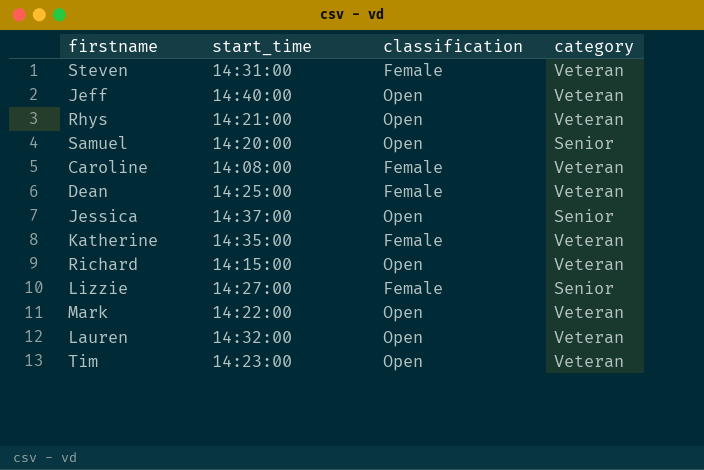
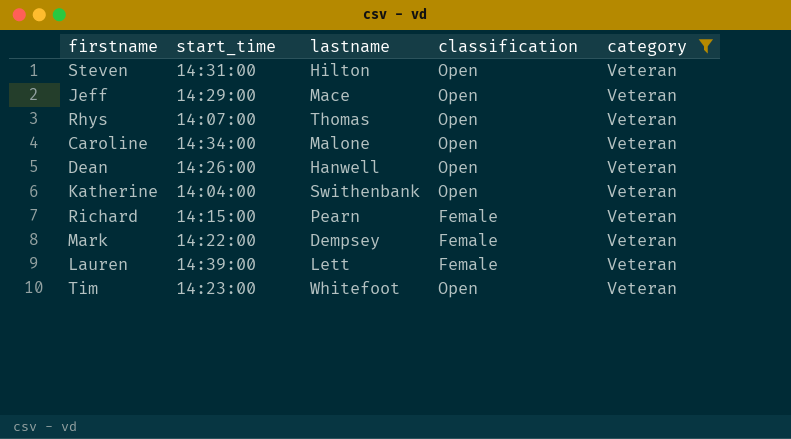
filter: none -> category = Veteran
column lastname | position: none -> 3
Steven | classification: Female -> Open
Jeff | start_time: 14:40:00 -> 14:29:00
Rhys | start_time: 14:21:00 -> 14:07:00
Caroline | start_time: 14:08:00 -> 14:34:00
Caroline | classification: Female -> Open
Dean | start_time: 14:25:00 -> 14:26:00
Dean | classification: Female -> Open
Katherine | start_time: 14:35:00 -> 14:04:00
Katherine | classification: Female -> Open
Richard | classification: Open -> Female
Mark | classification: Open -> Female
Lauren | start_time: 14:32:00 -> 14:39:00
Lauren | classification: Open -> Female

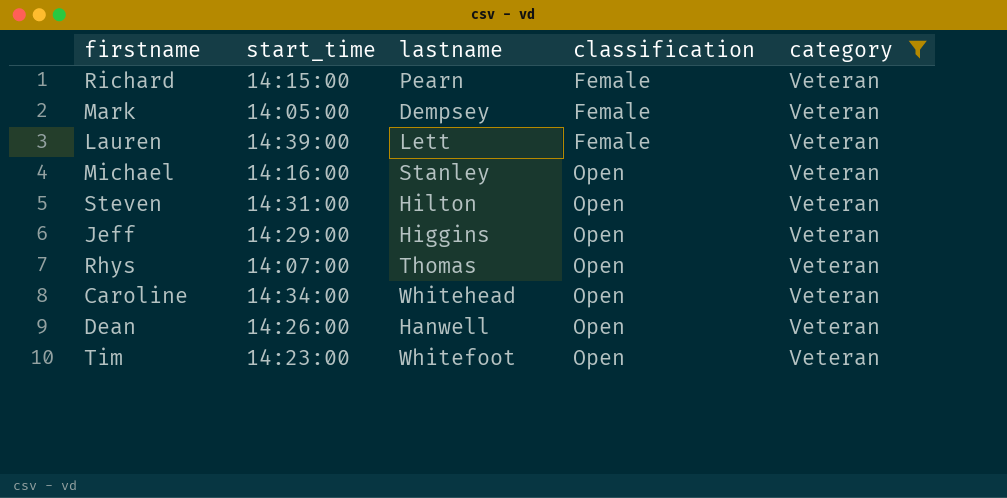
row order: none -> classification ascending
row Katherine: 14:04:00 | Swithenbank | Open | Veteran -> none
Mark | start_time: 14:22:00 -> 14:05:00
row Michael: none -> 14:16:00 | Stanley | Open | Veteran
Jeff | lastname: Mace -> Higgins
Caroline | lastname: Malone -> Whitehead

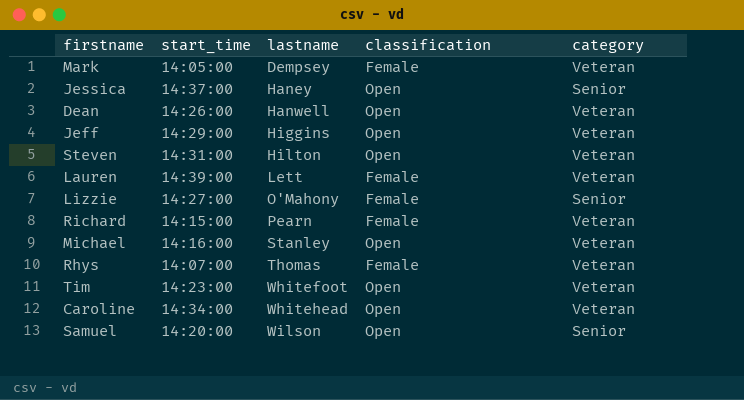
filter: category = Veteran -> none
row order: classification ascending -> lastname ascending
Rhys | classification: Open -> Female

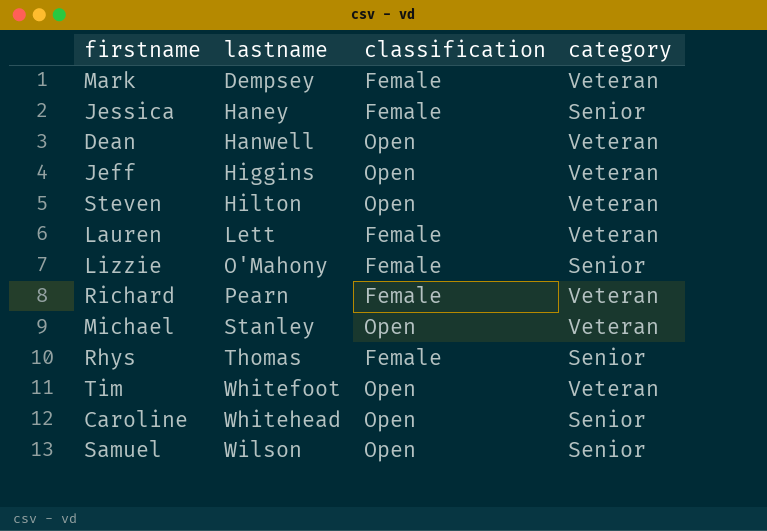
column start_time | position: 2 -> none
Jessica | classification: Open -> Female
Rhys | category: Veteran -> Senior
Caroline | category: Veteran -> Senior

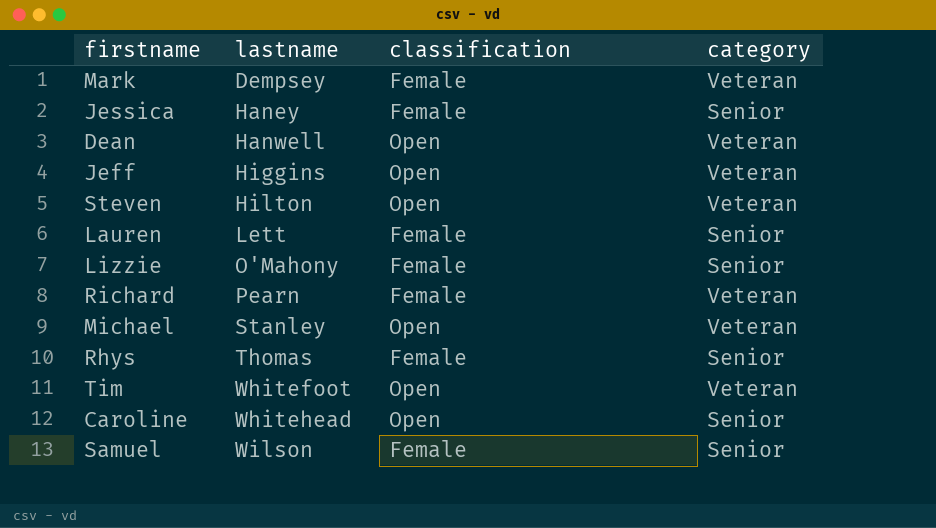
Lauren | category: Veteran -> Senior
Samuel | classification: Open -> Female

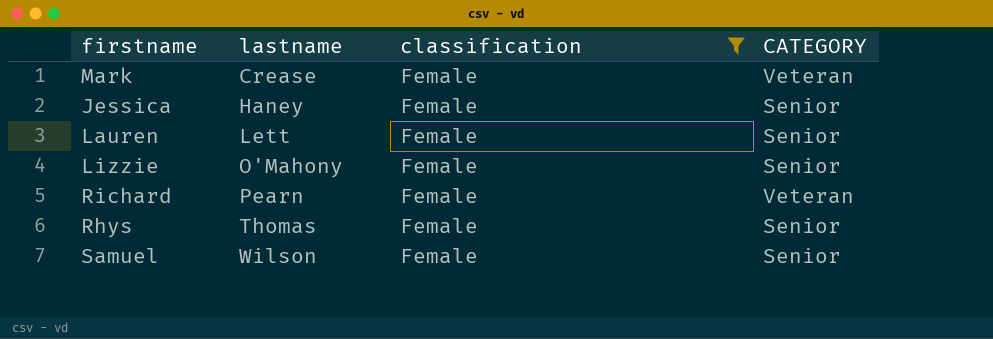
filter: none -> classification = Female
column name: category -> CATEGORY
Mark | lastname: Dempsey -> Crease

